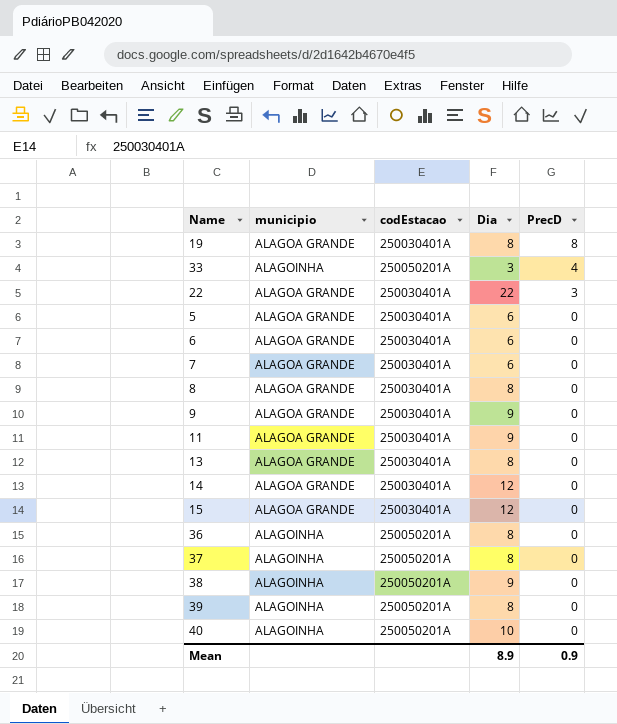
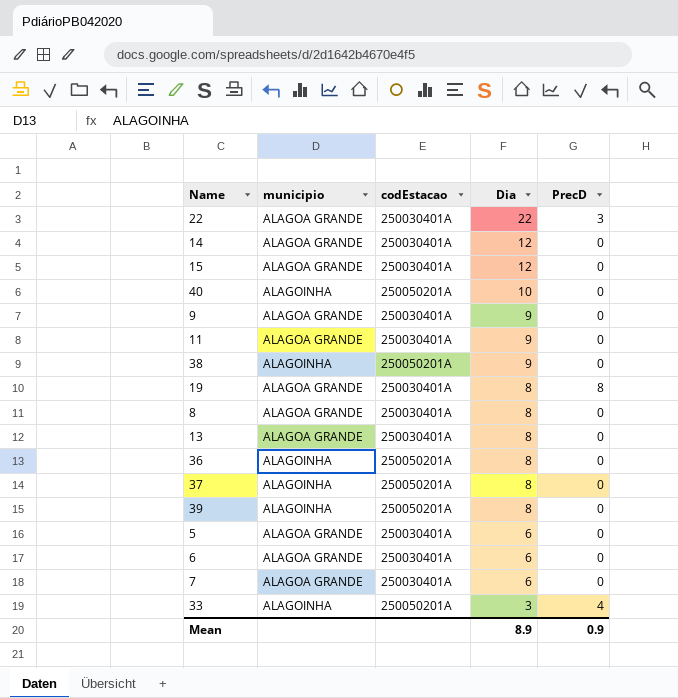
row order: PrecD descending -> Dia descending

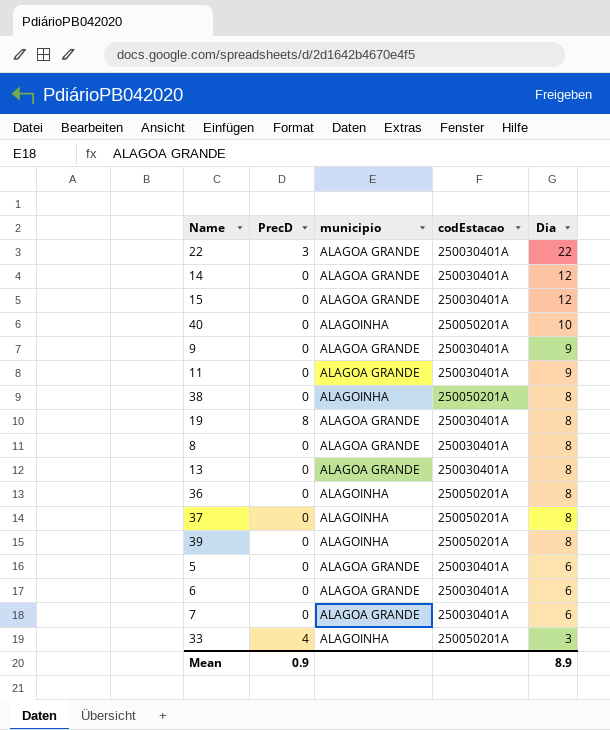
column PrecD | position: 5 -> 2
38 | Dia: 9 -> 8

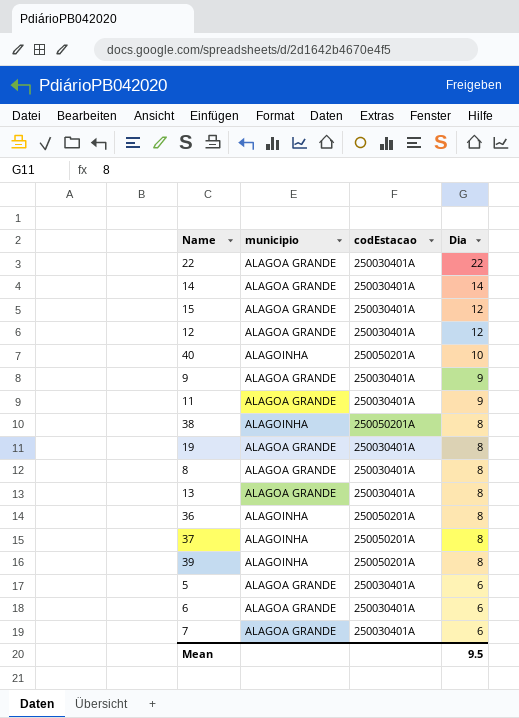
column PrecD | position: 2 -> none
row 33: 4 | ALAGOINHA | 250050201A | 3 -> none
14 | Dia: 12 -> 14
row 12: none -> ALAGOA GRANDE | 250030401A | 12
Mean | Dia: 8.9 -> 9.5

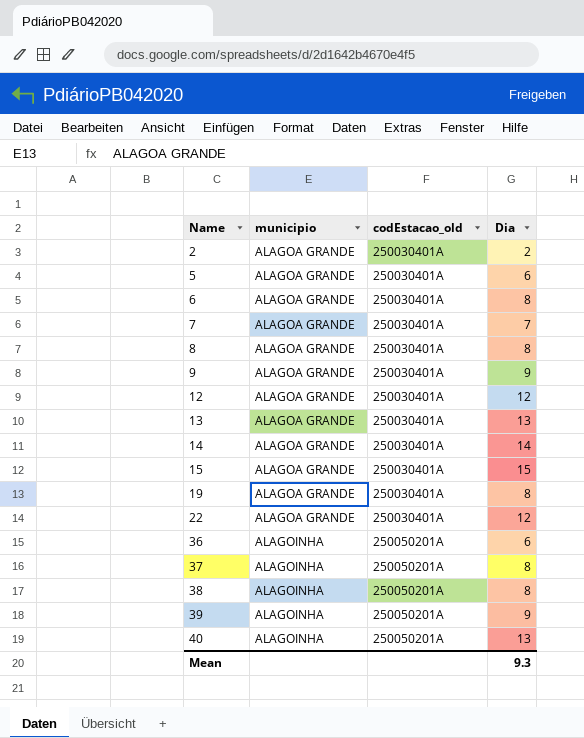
row order: Dia descending -> Name ascending
column name: codEstacao -> codEstacao_old
row 11: ALAGOA GRANDE | 250030401A | 9 -> none
row 2: none -> ALAGOA GRANDE | 250030401A | 2
6 | Dia: 6 -> 8
7 | Dia: 6 -> 7
13 | Dia: 8 -> 13
15 | Dia: 12 -> 15
22 | Dia: 22 -> 12
36 | Dia: 8 -> 6
39 | Dia: 8 -> 9
40 | Dia: 10 -> 13
Mean | Dia: 9.5 -> 9.3

